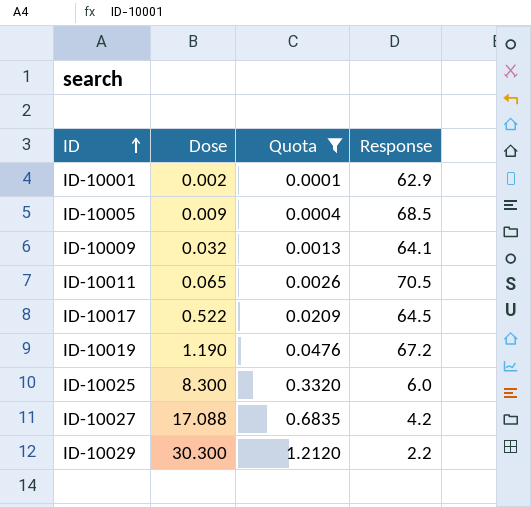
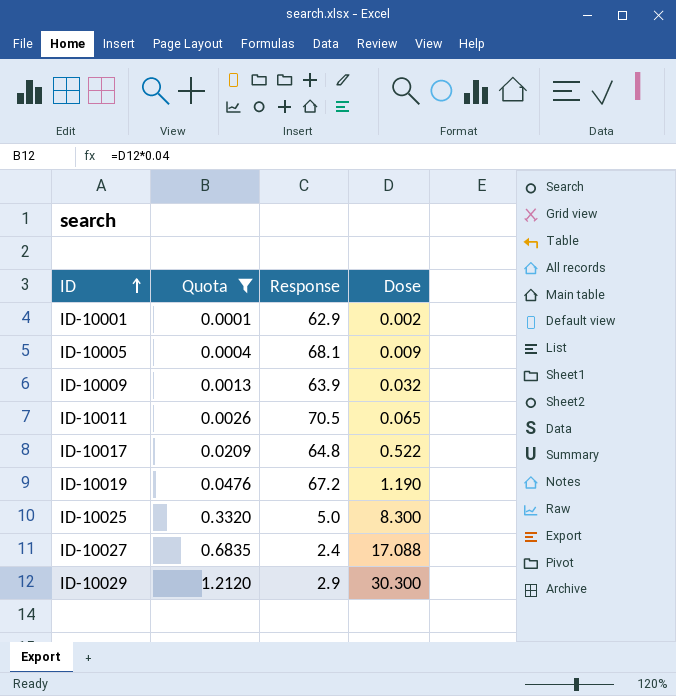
column Dose | position: 2 -> 4
ID-10005 | Response: 68.5 -> 68.1
ID-10009 | Response: 64.1 -> 63.9
ID-10017 | Response: 64.5 -> 64.8
ID-10025 | Response: 6.0 -> 5.0
ID-10027 | Response: 4.2 -> 2.4
ID-10029 | Response: 2.2 -> 2.9

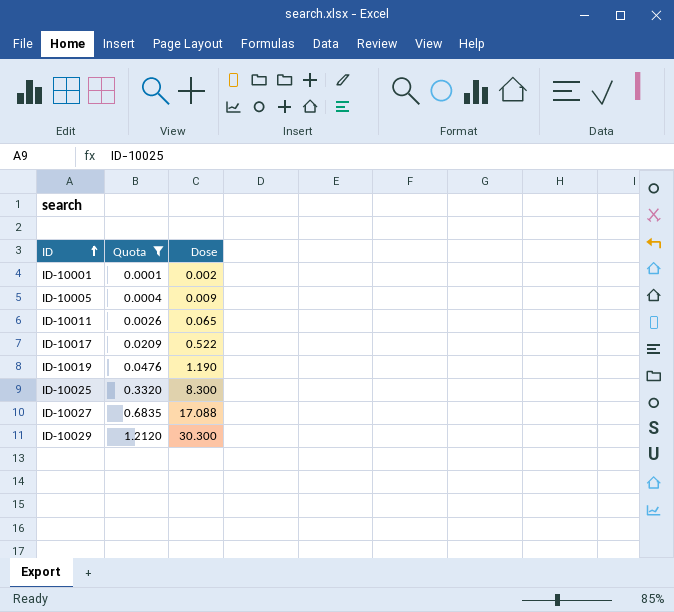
column Response | position: 3 -> none
row ID-10009: 0.0013 | 63.9 | 0.032 -> none

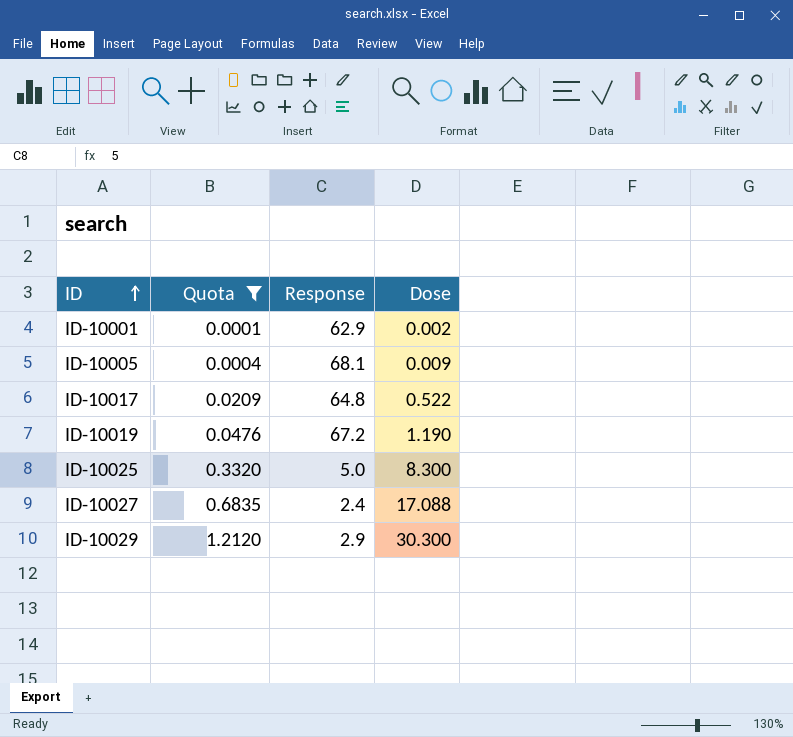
column Response | position: none -> 3
row ID-10011: 0.0026 | 0.065 -> none

